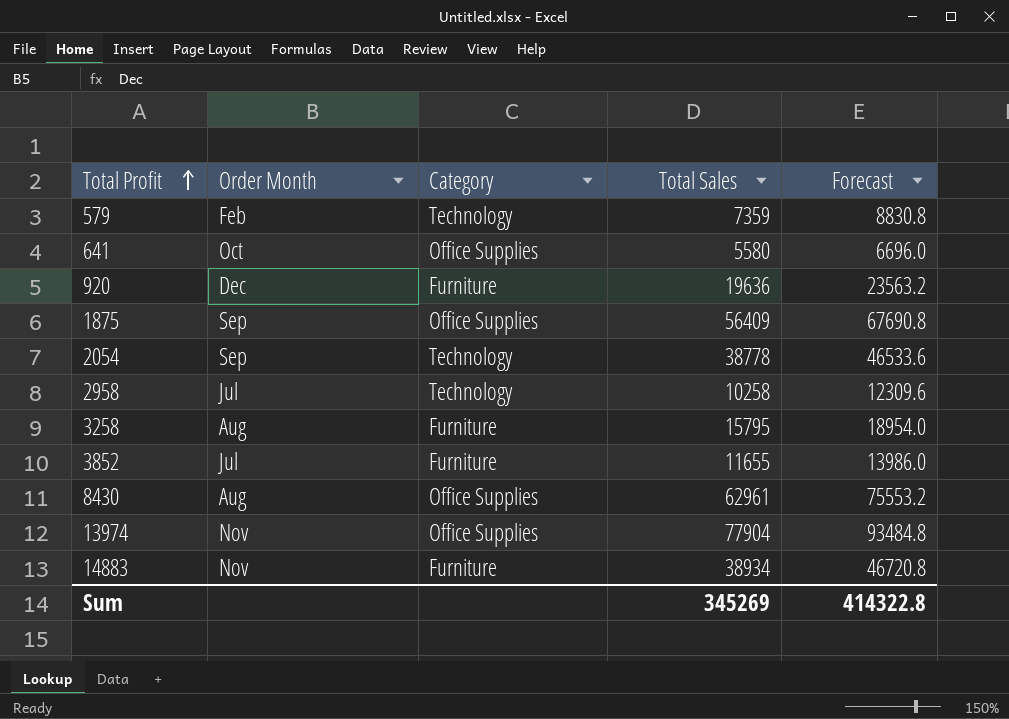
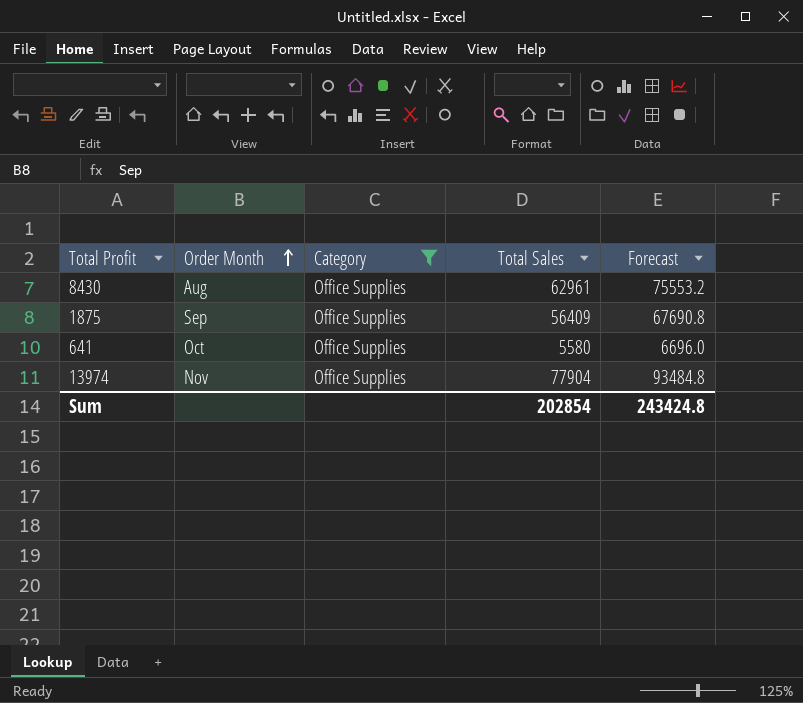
filter: none -> Category = Office Supplies
row order: Total Profit ascending -> Order Month ascending
Sum | Total Sales: 345269 -> 202854
Sum | Forecast: 414322.8 -> 243424.8

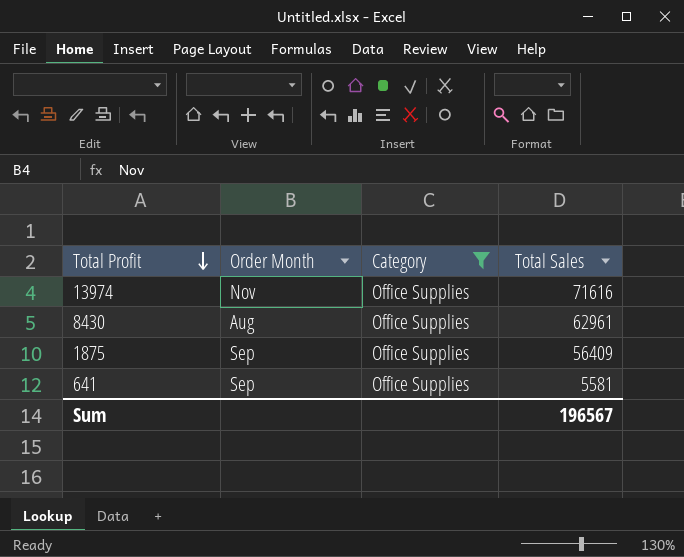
row order: Order Month ascending -> Total Profit descending
column Forecast | formula: [Total Sales] * 1.2 -> none
13974 | Total Sales: 77904 -> 71616
641 | Order Month: Oct -> Sep
641 | Total Sales: 5580 -> 5581
Sum | Total Sales: 202854 -> 196567

